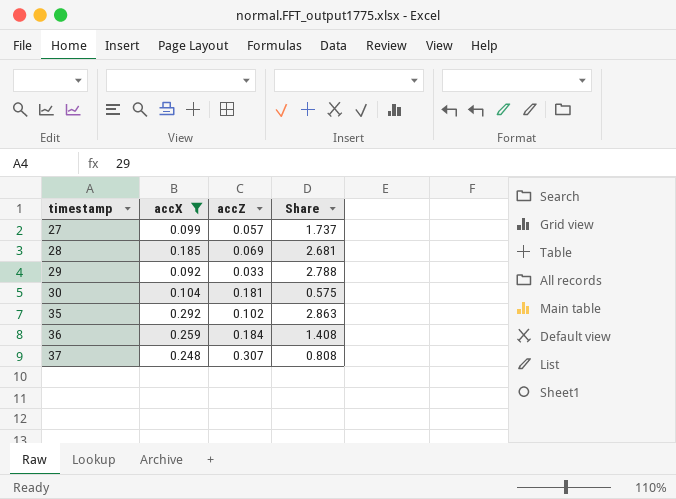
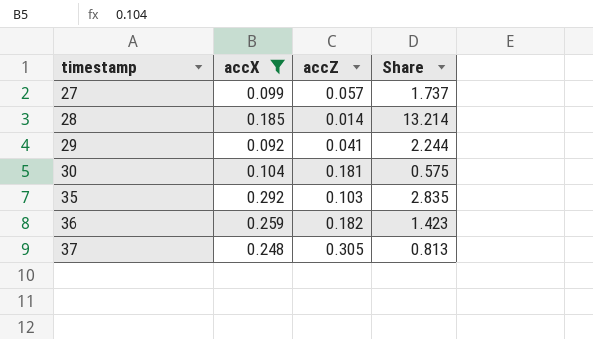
28 | accZ: 0.069 -> 0.014
28 | Share: 2.681 -> 13.214
29 | accZ: 0.033 -> 0.041
29 | Share: 2.788 -> 2.244
35 | accZ: 0.102 -> 0.103
35 | Share: 2.863 -> 2.835
36 | accZ: 0.184 -> 0.182
36 | Share: 1.408 -> 1.423
37 | accZ: 0.307 -> 0.305
37 | Share: 0.808 -> 0.813

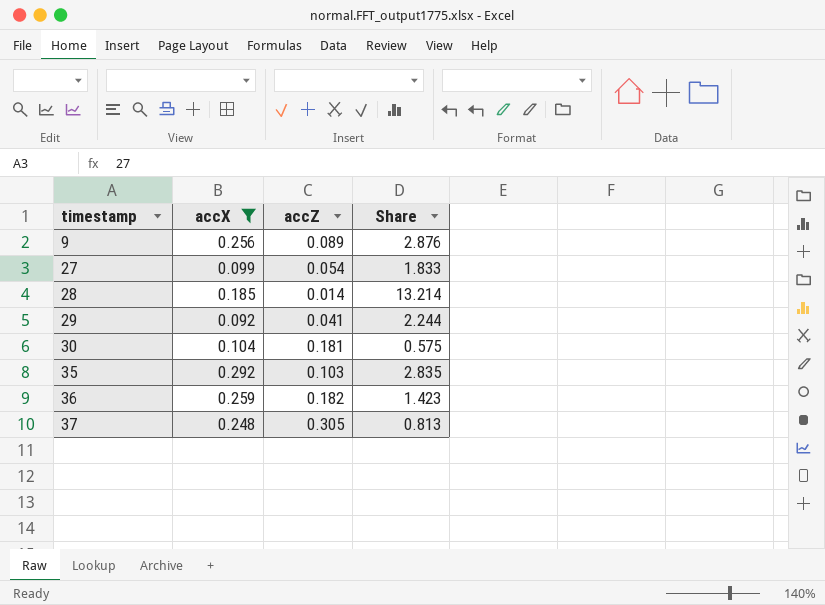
row 9: none -> 0.256 | 0.089 | 2.876
27 | accZ: 0.057 -> 0.054
27 | Share: 1.737 -> 1.833

